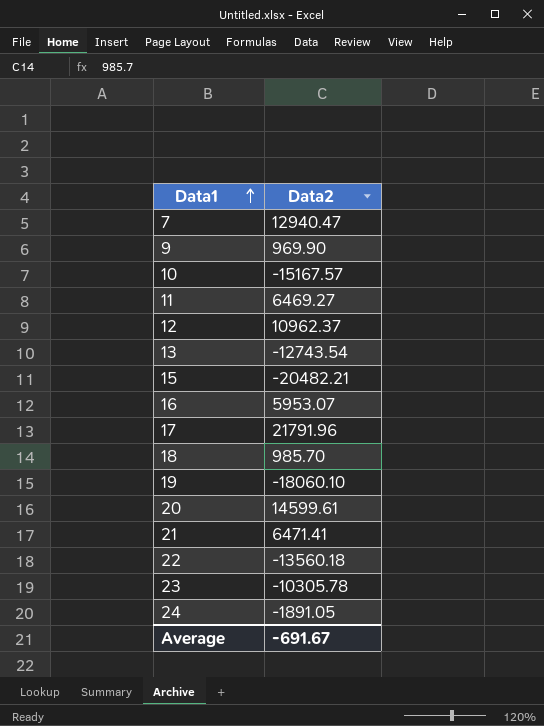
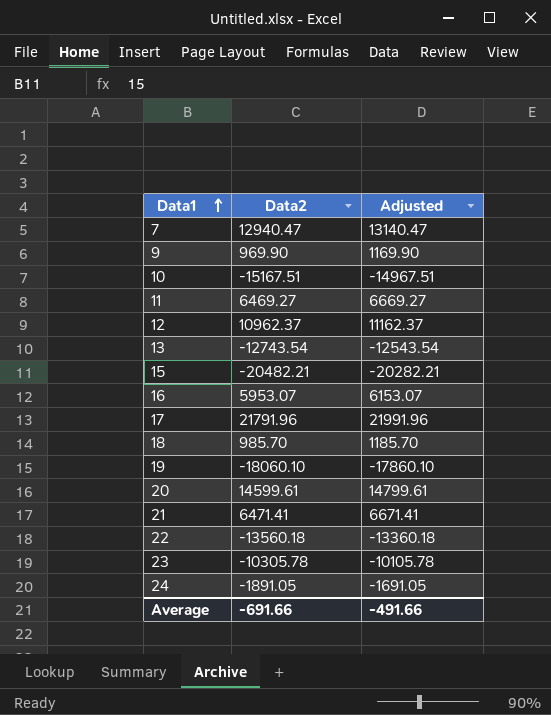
column Adjusted | formula: none -> [Data2] + 200
10 | Data2: -15167.57 -> -15167.51
Average | Data2: -691.67 -> -691.66

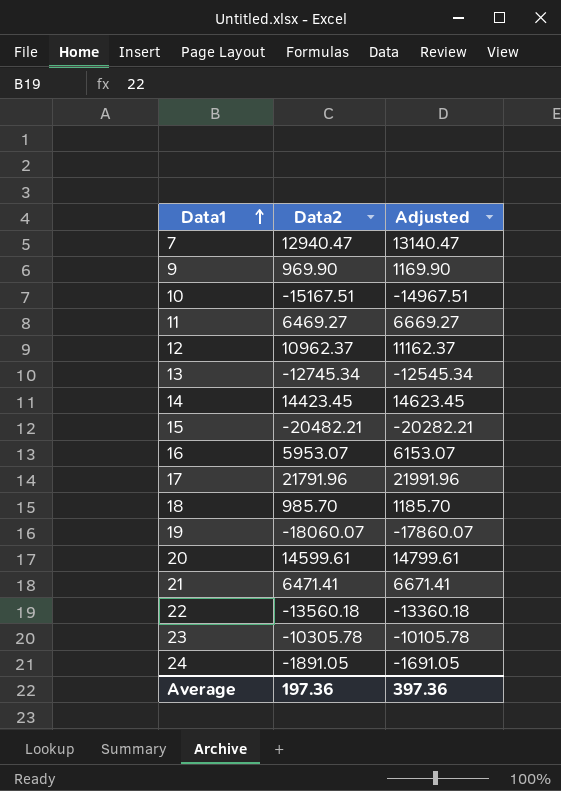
13 | Data2: -12743.54 -> -12745.34
13 | Adjusted: -12543.54 -> -12545.34
row 14: none -> 14423.45 | 14623.45
19 | Data2: -18060.10 -> -18060.07
19 | Adjusted: -17860.10 -> -17860.07
Average | Data2: -691.66 -> 197.36
Average | Adjusted: -491.66 -> 397.36

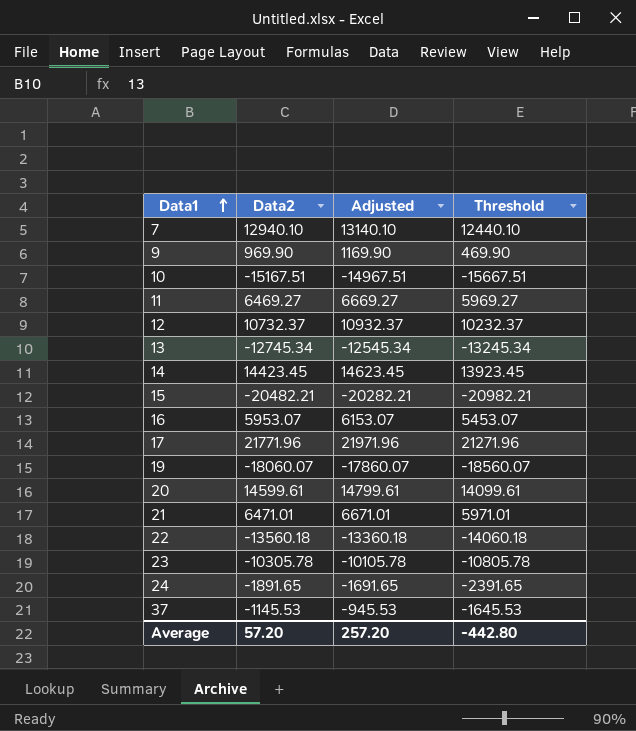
column Threshold | formula: none -> [Data2] - 500
row 18: 985.70 | 1185.70 -> none
7 | Data2: 12940.47 -> 12940.10
7 | Adjusted: 13140.47 -> 13140.10
12 | Data2: 10962.37 -> 10732.37
12 | Adjusted: 11162.37 -> 10932.37
17 | Data2: 21791.96 -> 21771.96
17 | Adjusted: 21991.96 -> 21971.96
21 | Data2: 6471.41 -> 6471.01
21 | Adjusted: 6671.41 -> 6671.01
24 | Data2: -1891.05 -> -1891.65
24 | Adjusted: -1691.05 -> -1691.65
row 37: none -> -1145.53 | -945.53 | -1645.53
Average | Data2: 197.36 -> 57.20
Average | Adjusted: 397.36 -> 257.20

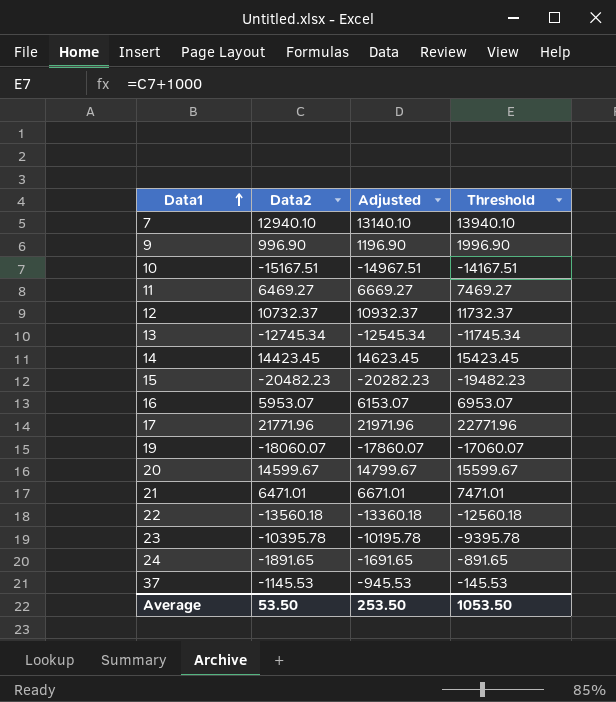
column Threshold | formula: [Data2] - 500 -> [Data2] + 1000
9 | Data2: 969.90 -> 996.90
9 | Adjusted: 1169.90 -> 1196.90
15 | Data2: -20482.21 -> -20482.23
15 | Adjusted: -20282.21 -> -20282.23
20 | Data2: 14599.61 -> 14599.67
20 | Adjusted: 14799.61 -> 14799.67
23 | Data2: -10305.78 -> -10395.78
23 | Adjusted: -10105.78 -> -10195.78
Average | Data2: 57.20 -> 53.50
Average | Adjusted: 257.20 -> 253.50
Average | Threshold: -442.80 -> 1053.50

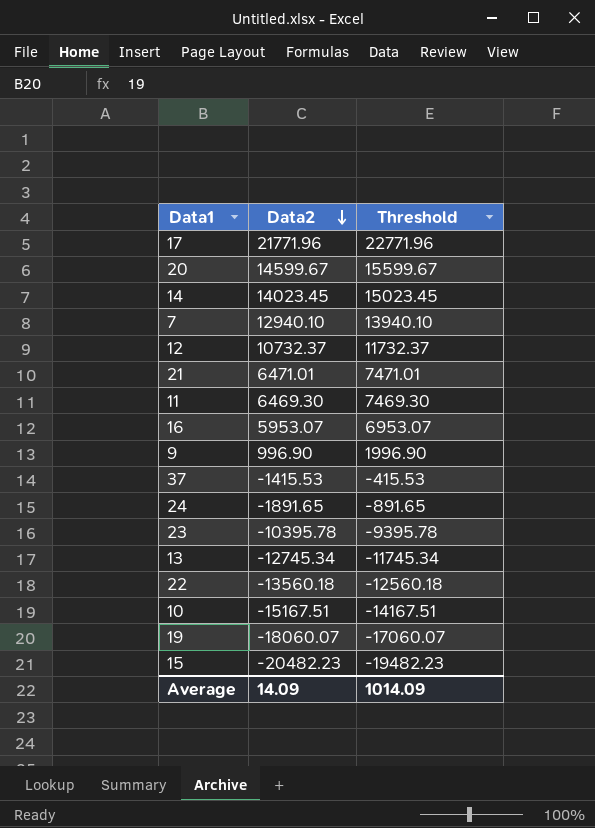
row order: Data1 ascending -> Data2 descending
column Adjusted | formula: [Data2] + 200 -> none
14 | Data2: 14423.45 -> 14023.45
14 | Threshold: 15423.45 -> 15023.45
11 | Data2: 6469.27 -> 6469.30
11 | Threshold: 7469.27 -> 7469.30
37 | Data2: -1145.53 -> -1415.53
37 | Threshold: -145.53 -> -415.53
Average | Data2: 53.50 -> 14.09
Average | Threshold: 1053.50 -> 1014.09

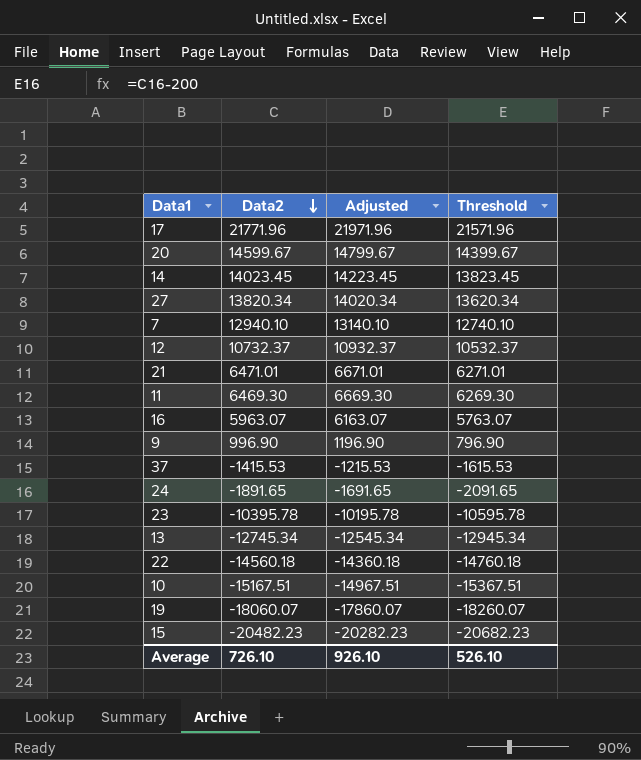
column Adjusted | formula: none -> [Data2] + 200
column Threshold | formula: [Data2] + 1000 -> [Data2] - 200
row 27: none -> 13820.34 | 14020.34 | 13620.34
16 | Data2: 5953.07 -> 5963.07
22 | Data2: -13560.18 -> -14560.18
Average | Data2: 14.09 -> 726.10
Average | Threshold: 1014.09 -> 526.10

